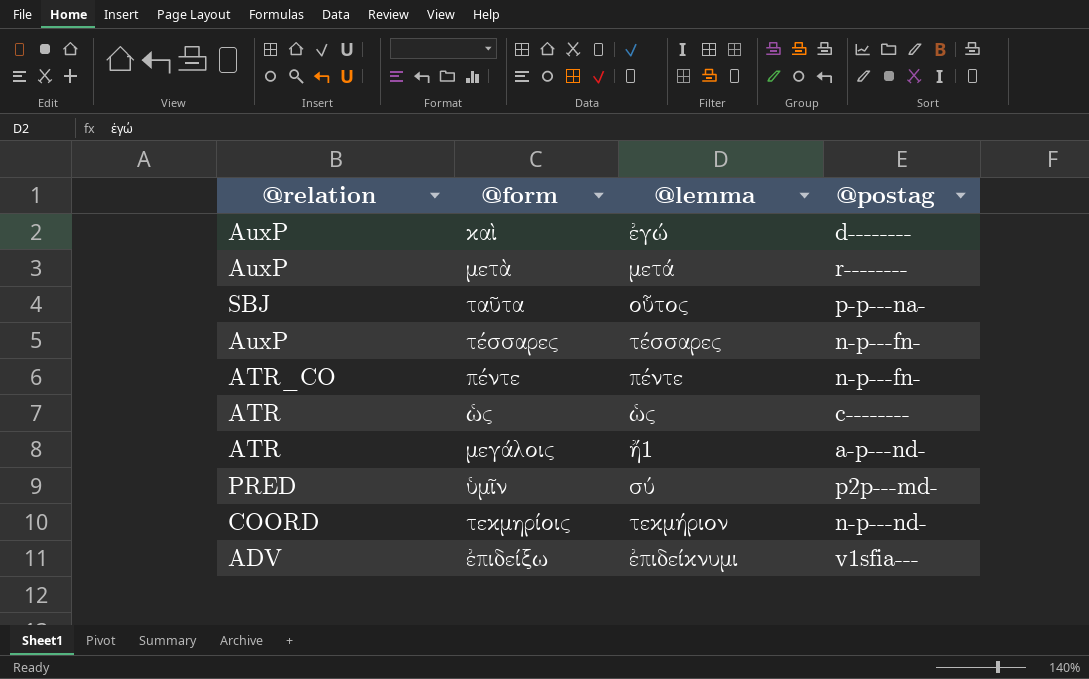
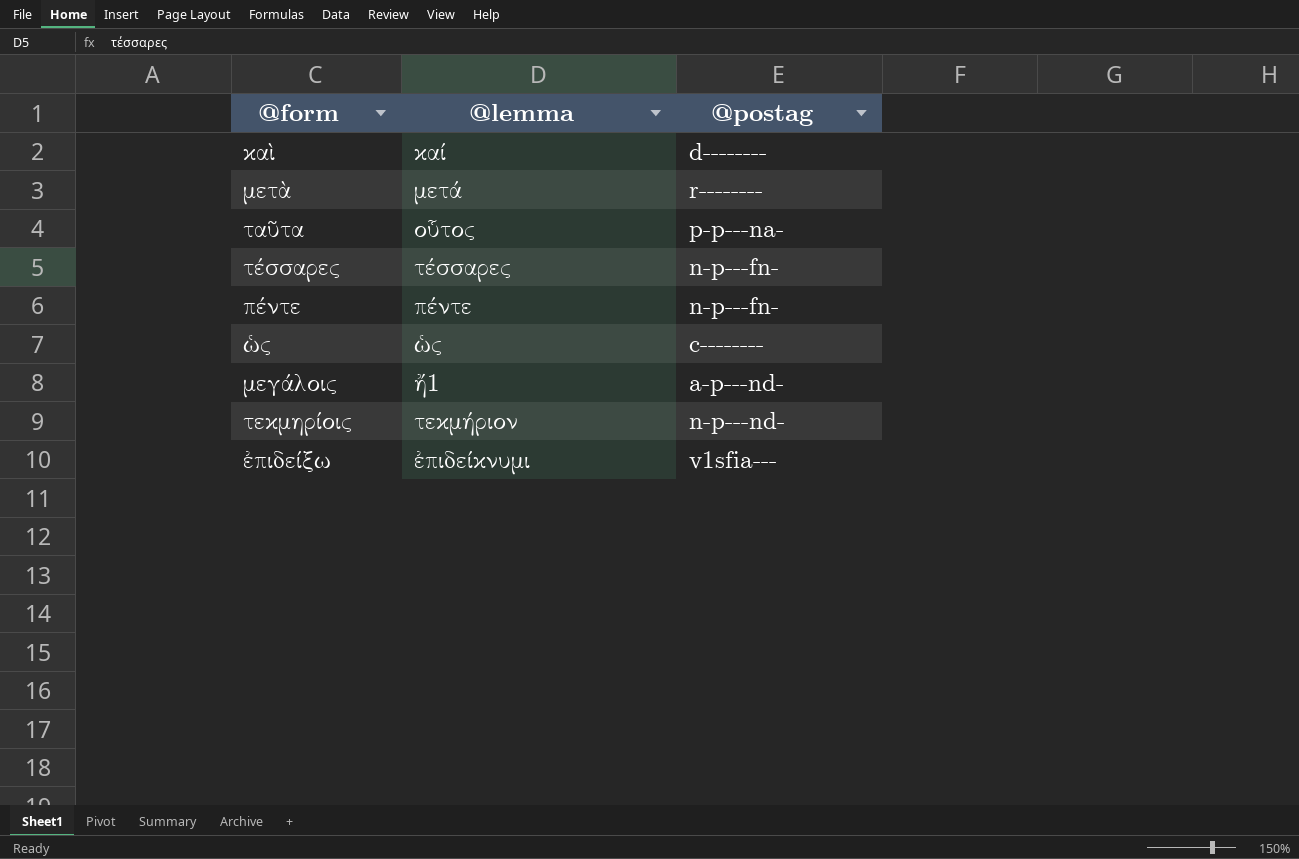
column @relation | position: 1 -> none
row ὑμῖν: PRED | σύ | p2p---md- -> none
καὶ | @lemma: ἐγώ -> καί

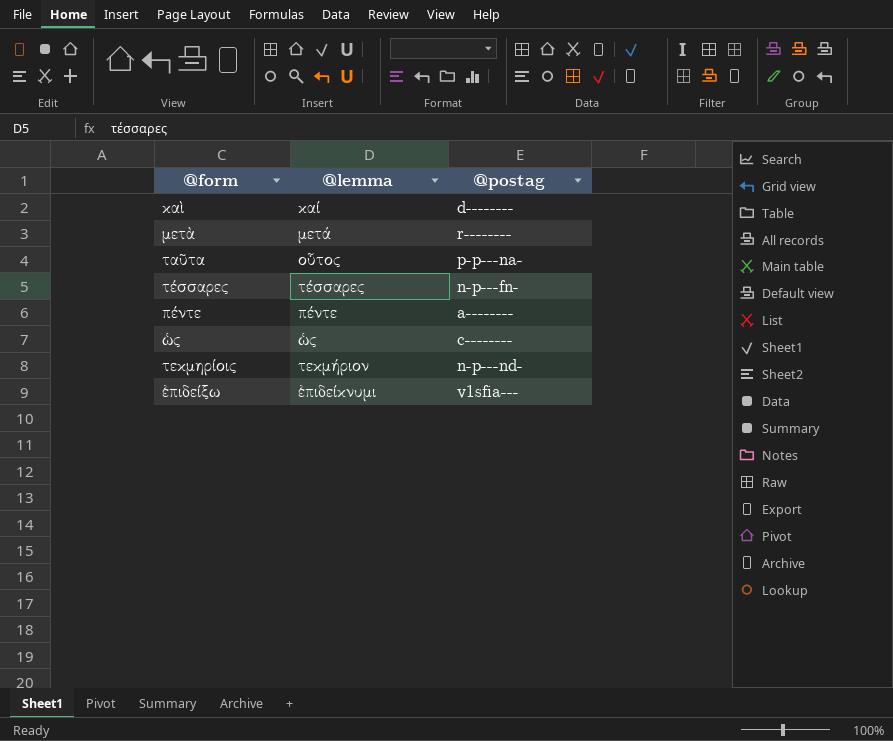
row μεγάλοις: ἤ1 | a-p---nd- -> none
πέντε | @postag: n-p---fn- -> a--------

